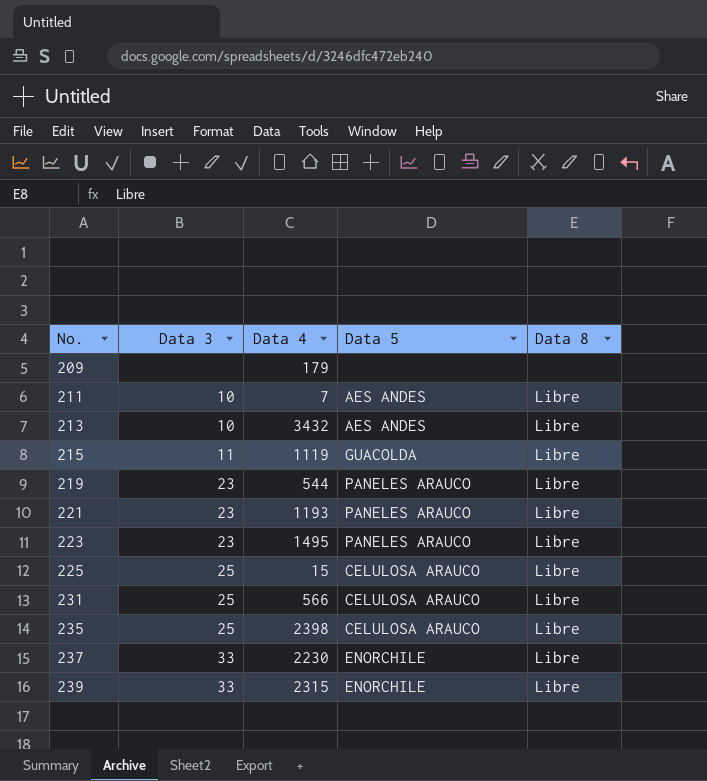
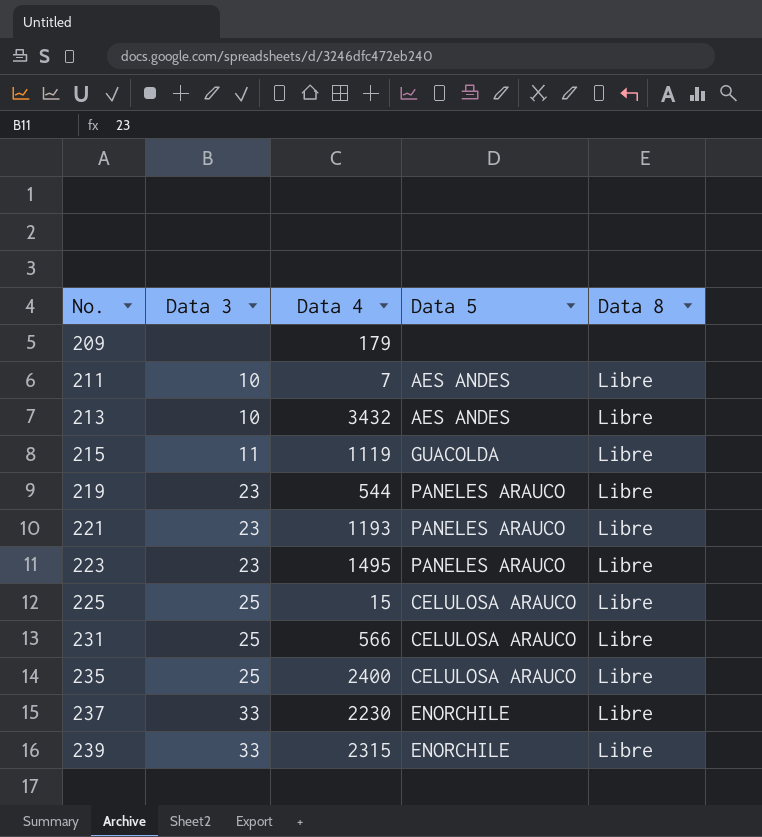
235 | Data 4: 2398 -> 2400

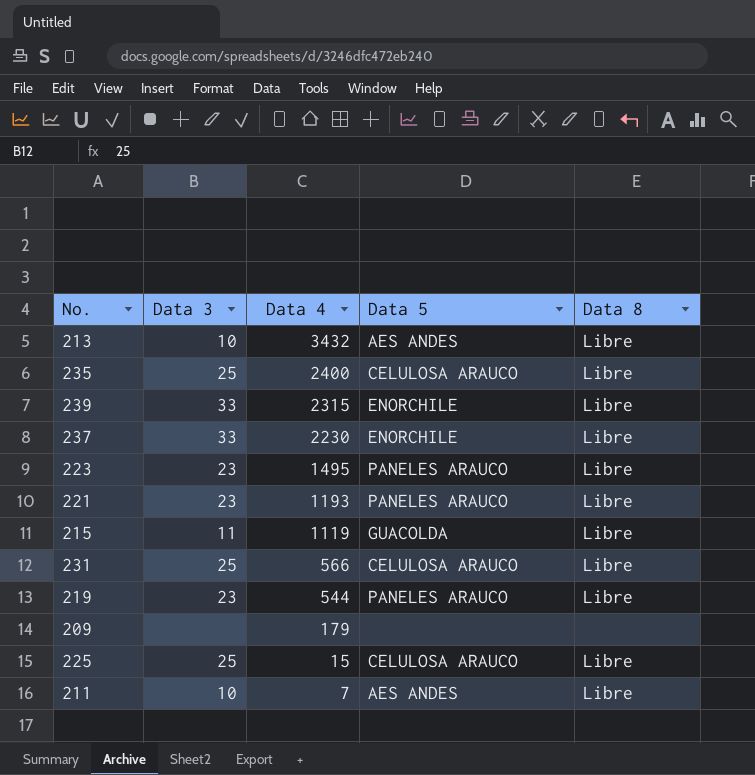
row order: No. ascending -> Data 4 descending

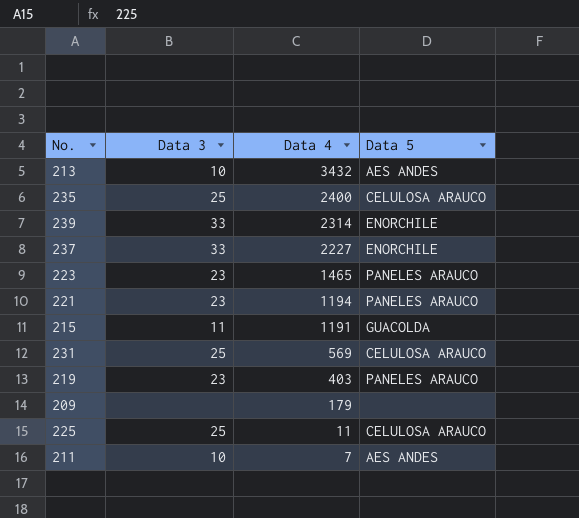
column Data 8 | position: 5 -> none
239 | Data 4: 2315 -> 2314
237 | Data 4: 2230 -> 2227
223 | Data 4: 1495 -> 1465
221 | Data 4: 1193 -> 1194
215 | Data 4: 1119 -> 1191
231 | Data 4: 566 -> 569
219 | Data 4: 544 -> 403
225 | Data 4: 15 -> 11

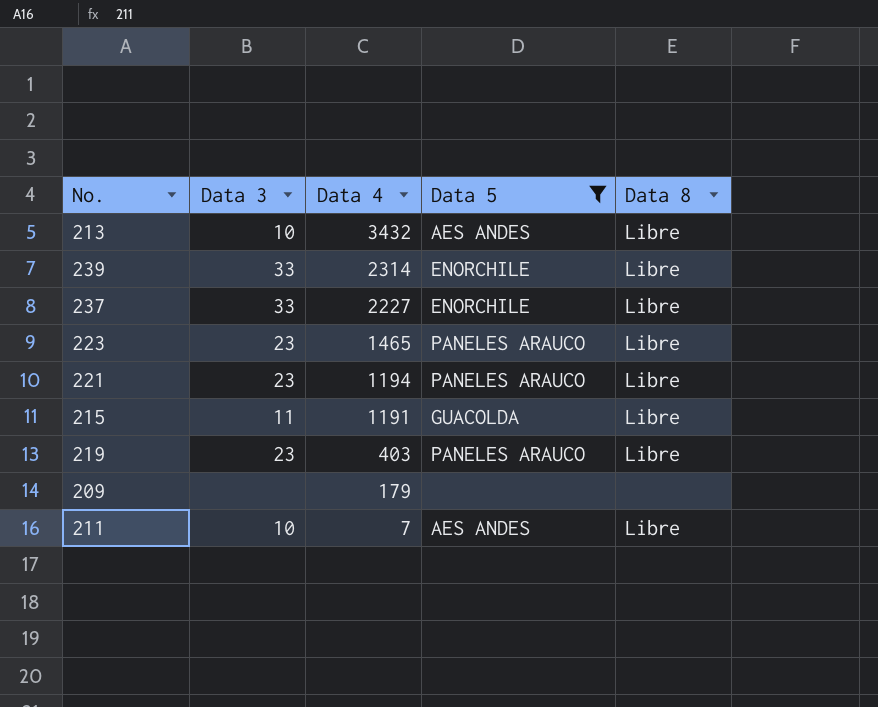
filter: none -> Data 5 != CELULOSA ARAUCO
column Data 8 | position: none -> 5

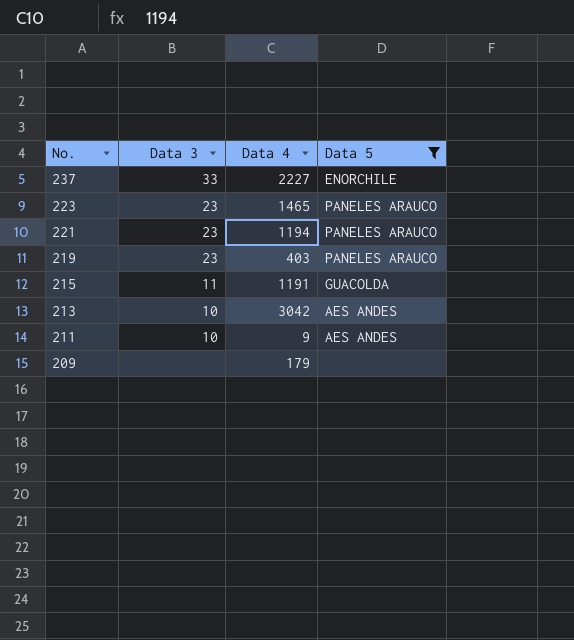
row order: Data 4 descending -> No. descending
column Data 8 | position: 5 -> none
row 239: 33 | 2314 | ENORCHILE | Libre -> none
213 | Data 4: 3432 -> 3042
211 | Data 4: 7 -> 9

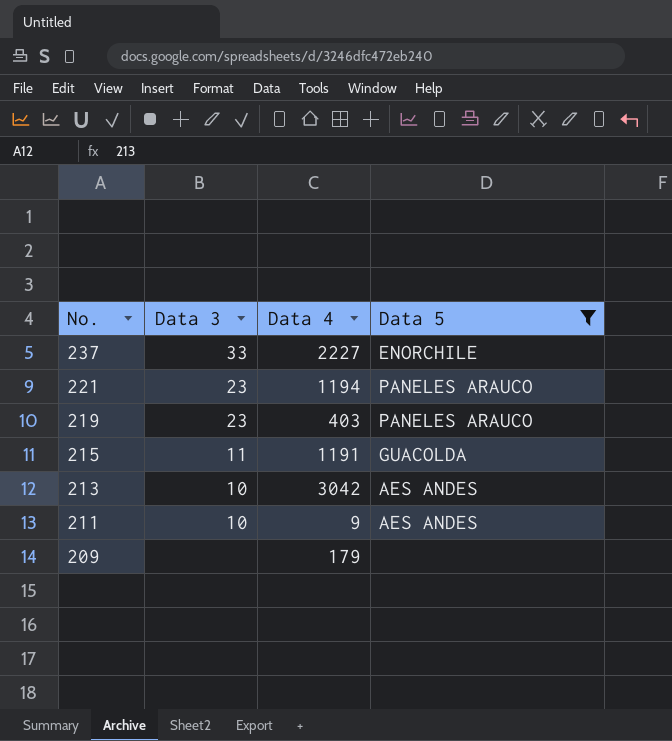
row 223: 23 | 1465 | PANELES ARAUCO -> none

